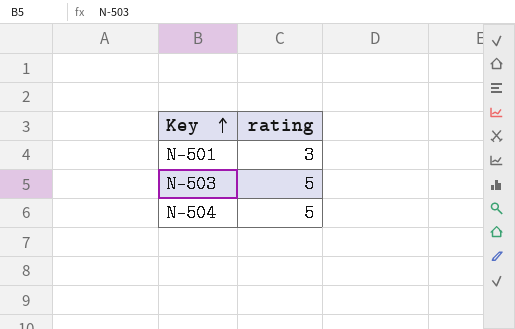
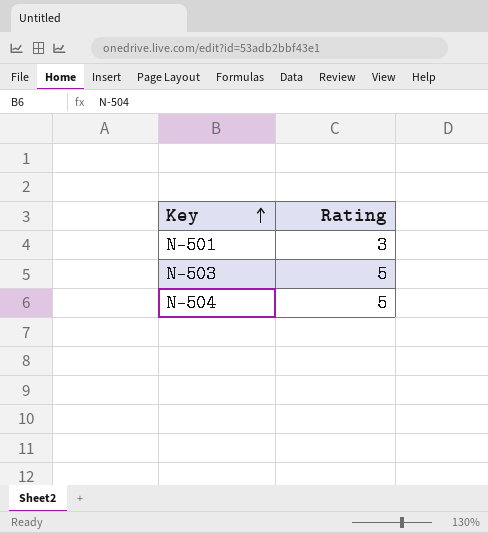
column name: rating -> Rating

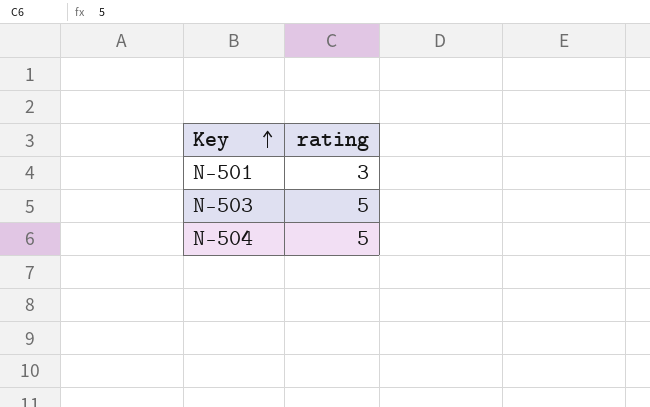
column name: Rating -> rating

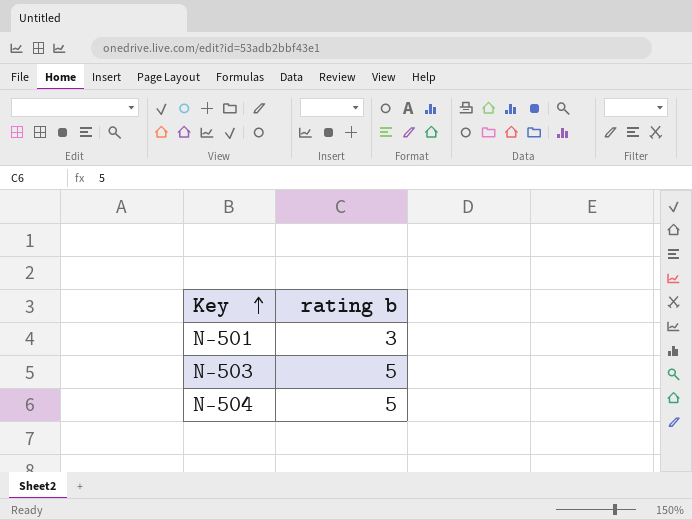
column name: rating -> rating b

